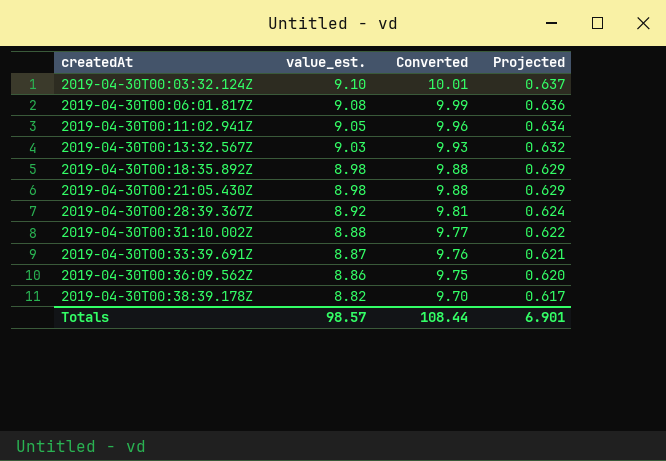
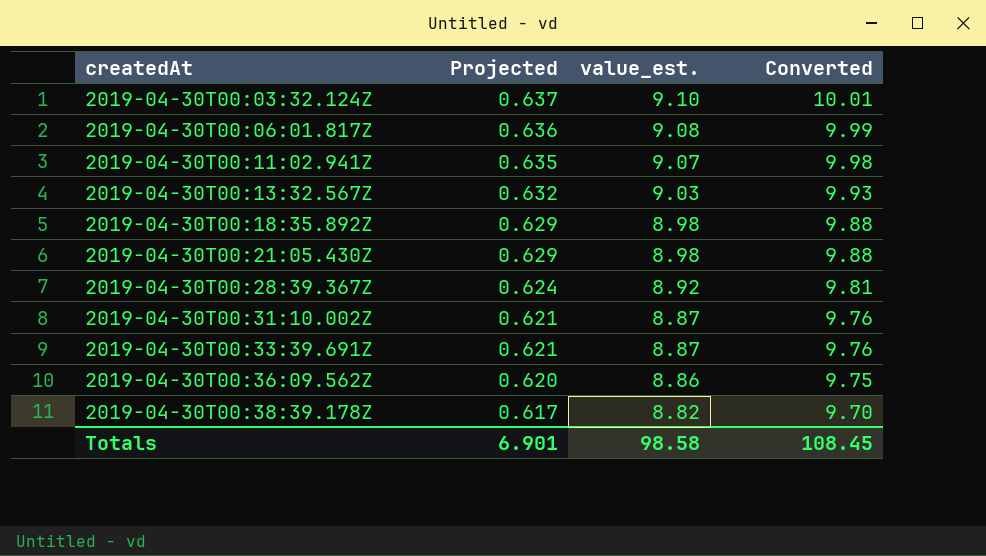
column Projected | position: 4 -> 2
2019-04-30T00:11:02.941Z | Projected: 0.634 -> 0.635
2019-04-30T00:11:02.941Z | value_est.: 9.05 -> 9.07
2019-04-30T00:11:02.941Z | Converted: 9.96 -> 9.98
2019-04-30T00:31:10.002Z | Projected: 0.622 -> 0.621
2019-04-30T00:31:10.002Z | value_est.: 8.88 -> 8.87
2019-04-30T00:31:10.002Z | Converted: 9.77 -> 9.76
Totals | value_est.: 98.57 -> 98.58
Totals | Converted: 108.44 -> 108.45

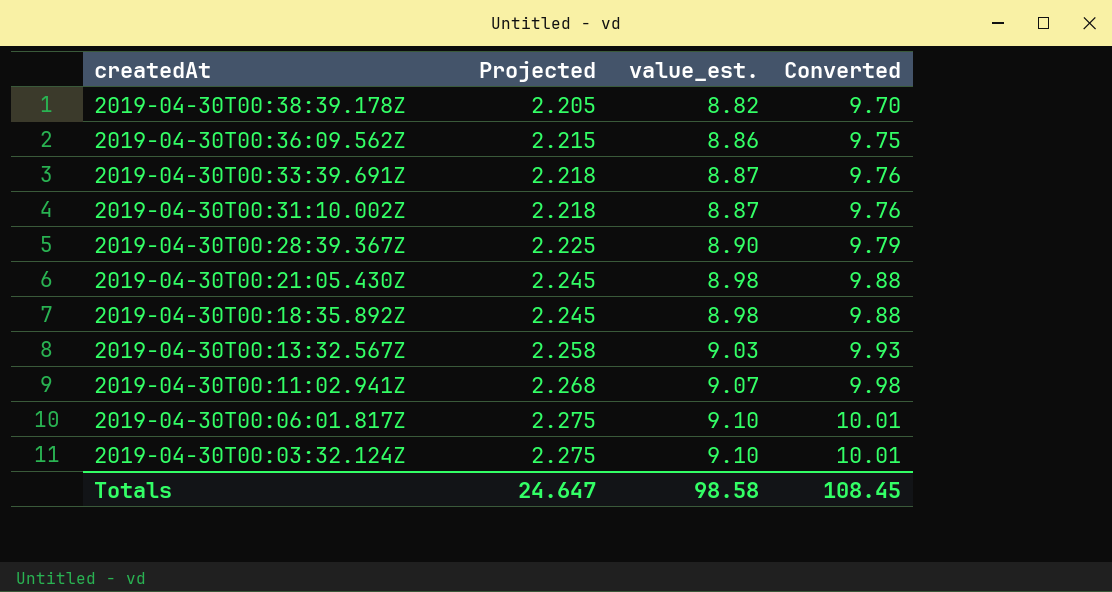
row order: createdAt ascending -> createdAt descending
column Projected | formula: [value_est.] * 0.07 -> [value_est.] * 0.25
2019-04-30T00:28:39.367Z | value_est.: 8.92 -> 8.90
2019-04-30T00:28:39.367Z | Converted: 9.81 -> 9.79
2019-04-30T00:06:01.817Z | value_est.: 9.08 -> 9.10
2019-04-30T00:06:01.817Z | Converted: 9.99 -> 10.01
Totals | Projected: 6.901 -> 24.647

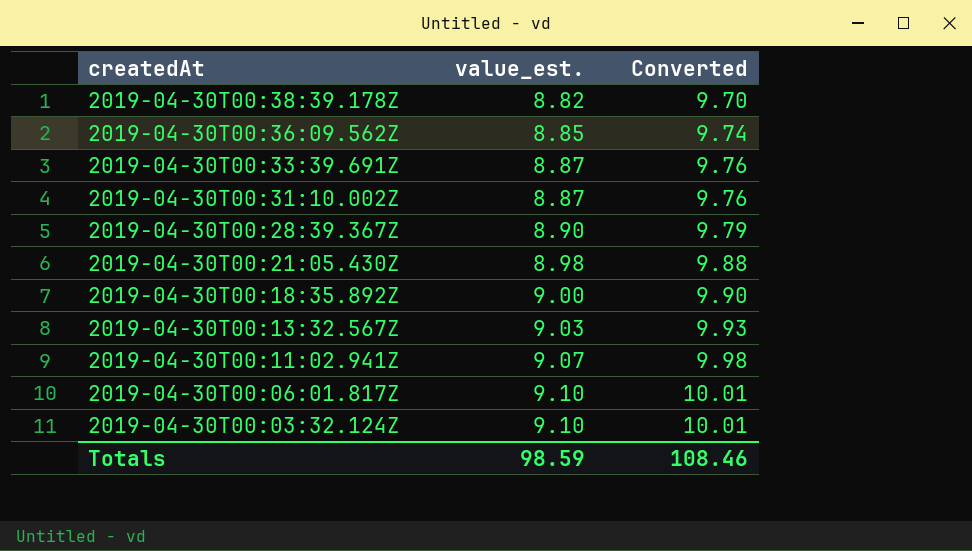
column Projected | formula: [value_est.] * 0.25 -> none
2019-04-30T00:36:09.562Z | value_est.: 8.86 -> 8.85
2019-04-30T00:36:09.562Z | Converted: 9.75 -> 9.74
2019-04-30T00:18:35.892Z | value_est.: 8.98 -> 9.00
2019-04-30T00:18:35.892Z | Converted: 9.88 -> 9.90
Totals | value_est.: 98.58 -> 98.59
Totals | Converted: 108.45 -> 108.46

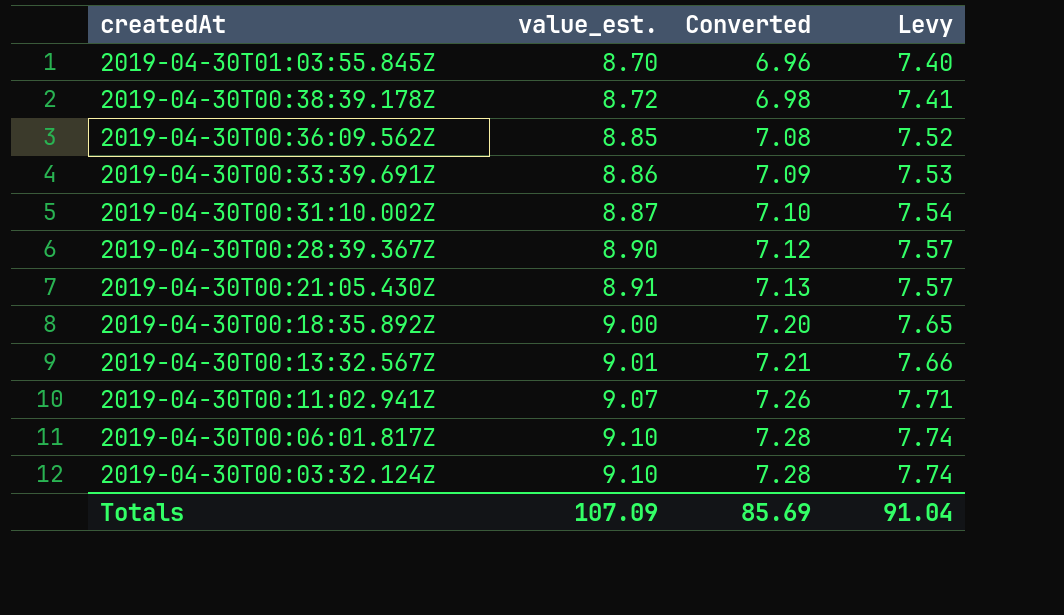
column Converted | formula: [value_est.] * 1.1 -> [value_est.] * 0.8
column Levy | formula: none -> [value_est.] * 0.85
row 2019-04-30T01:03:55.845Z: none -> 8.70 | 6.96 | 7.40
2019-04-30T00:38:39.178Z | value_est.: 8.82 -> 8.72
2019-04-30T00:33:39.691Z | value_est.: 8.87 -> 8.86
2019-04-30T00:21:05.430Z | value_est.: 8.98 -> 8.91
2019-04-30T00:13:32.567Z | value_est.: 9.03 -> 9.01
Totals | value_est.: 98.59 -> 107.09
Totals | Converted: 108.46 -> 85.69

